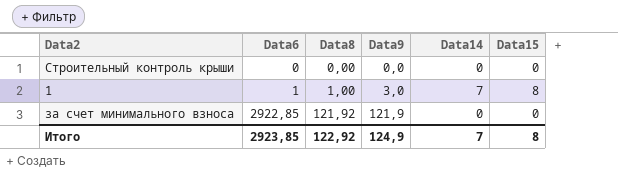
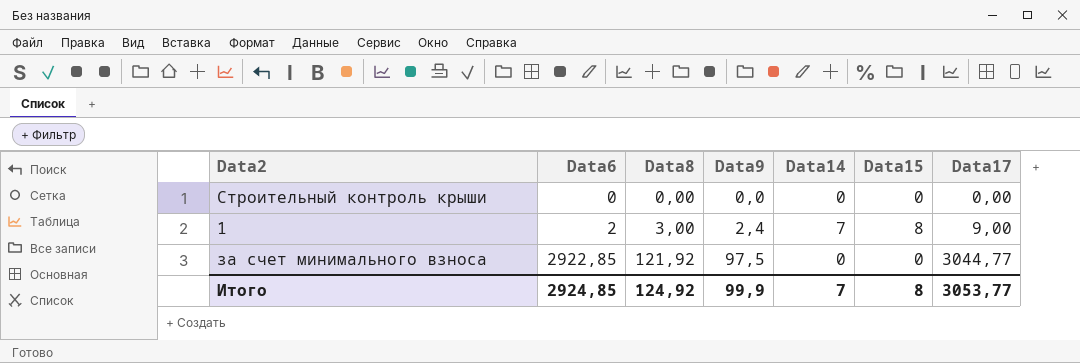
column Data17 | position: none -> 7
1 | Data6: 1 -> 2
1 | Data8: 1,00 -> 3,00
1 | Data9: 3,0 -> 2,4
за счет минимального взноса | Data9: 121,9 -> 97,5
Итого | Data6: 2923,85 -> 2924,85
Итого | Data8: 122,92 -> 124,92
Итого | Data9: 124,9 -> 99,9

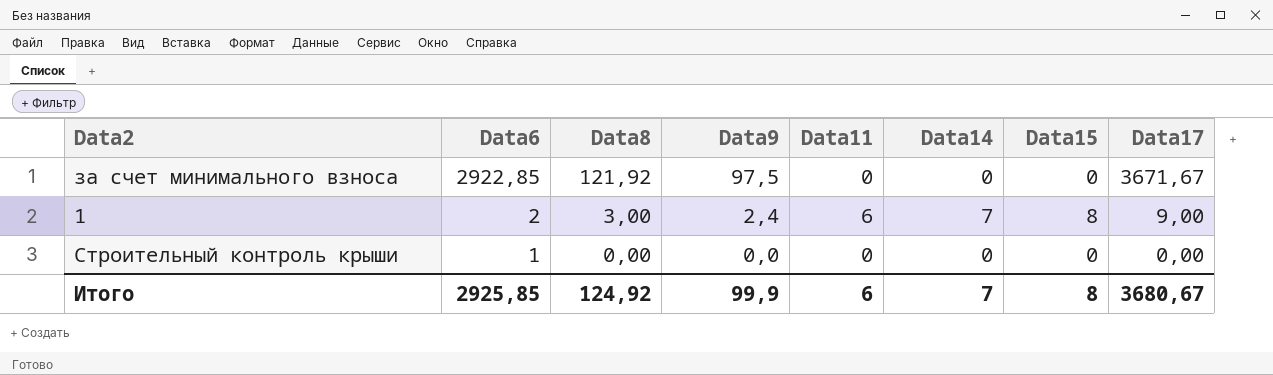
row order: Data6 ascending -> Data6 descending
column Data11 | position: none -> 5
за счет минимального взноса | Data17: 3044,77 -> 3671,67
Строительный контроль крыши | Data6: 0 -> 1
Итого | Data6: 2924,85 -> 2925,85
Итого | Data17: 3053,77 -> 3680,67

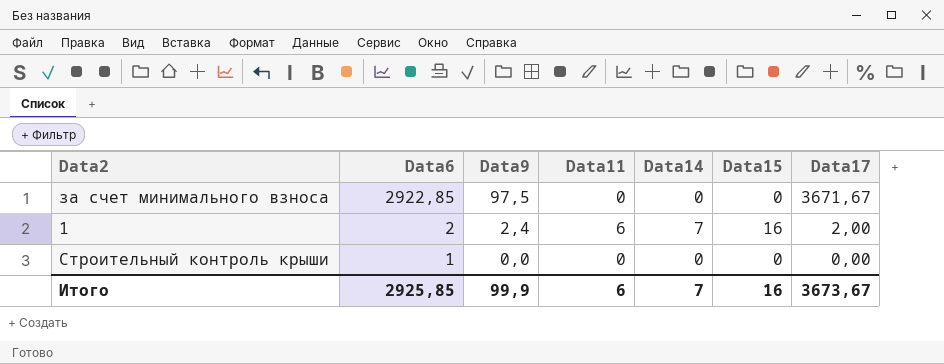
column Data8 | position: 3 -> none
1 | Data15: 8 -> 16
1 | Data17: 9,00 -> 2,00
Итого | Data15: 8 -> 16
Итого | Data17: 3680,67 -> 3673,67

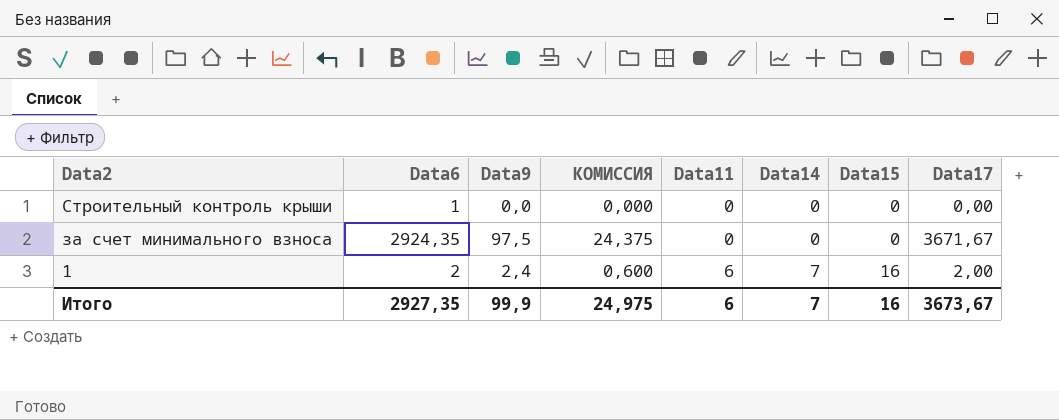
row order: Data6 descending -> Data2 descending
column КОМИССИЯ | formula: none -> [Data9] * 0,25
за счет минимального взноса | Data6: 2922,85 -> 2924,35
Итого | Data6: 2925,85 -> 2927,35

